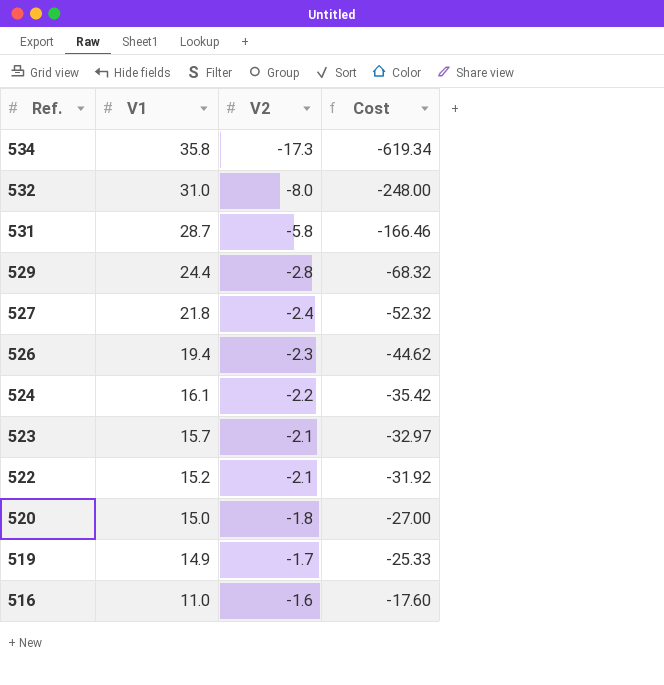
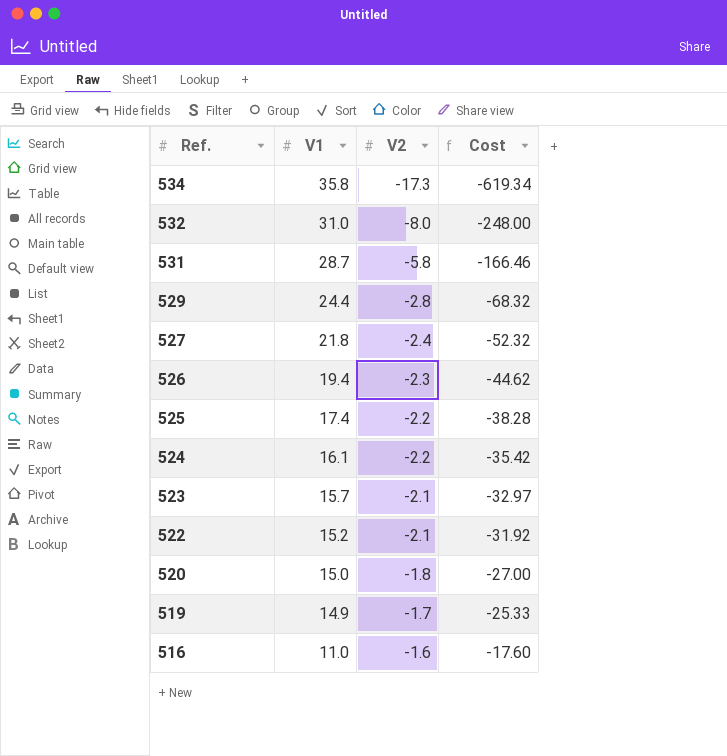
row 525: none -> 17.4 | -2.2 | -38.28

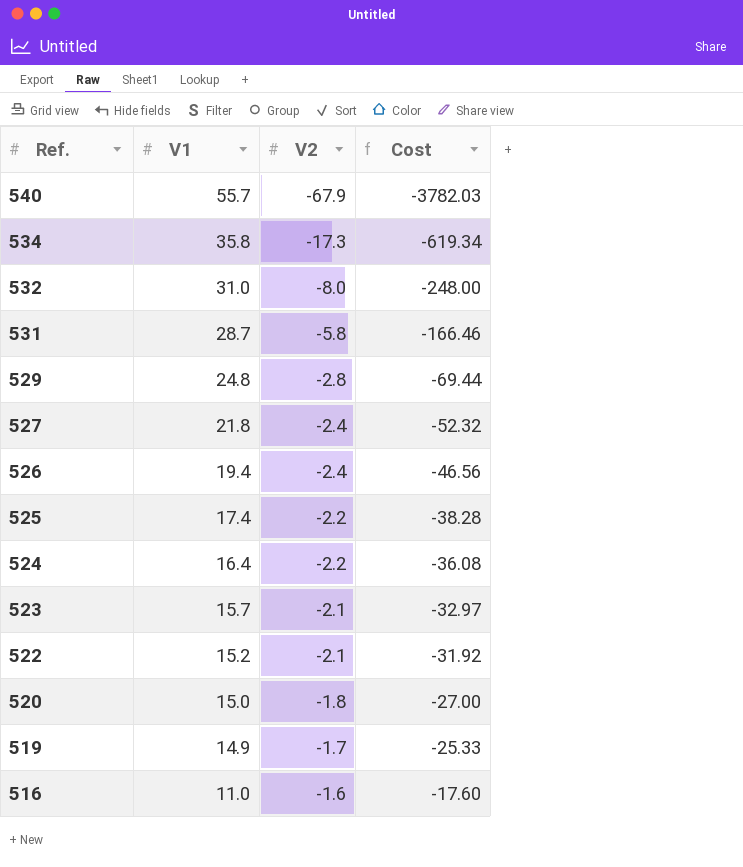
row 540: none -> 55.7 | -67.9 | -3782.03
529 | V1: 24.4 -> 24.8
529 | Cost: -68.32 -> -69.44
526 | V2: -2.3 -> -2.4
526 | Cost: -44.62 -> -46.56
524 | V1: 16.1 -> 16.4
524 | Cost: -35.42 -> -36.08

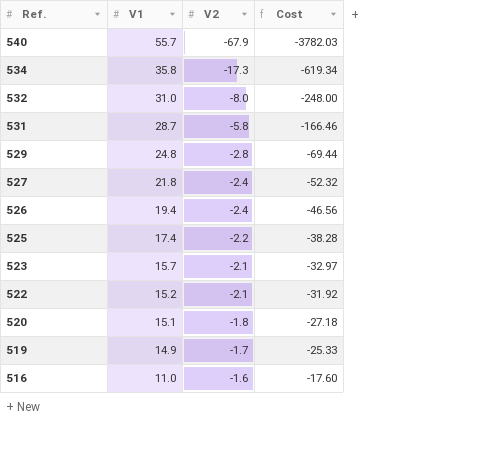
row 524: 16.4 | -2.2 | -36.08 -> none
520 | V1: 15.0 -> 15.1
520 | Cost: -27.00 -> -27.18

